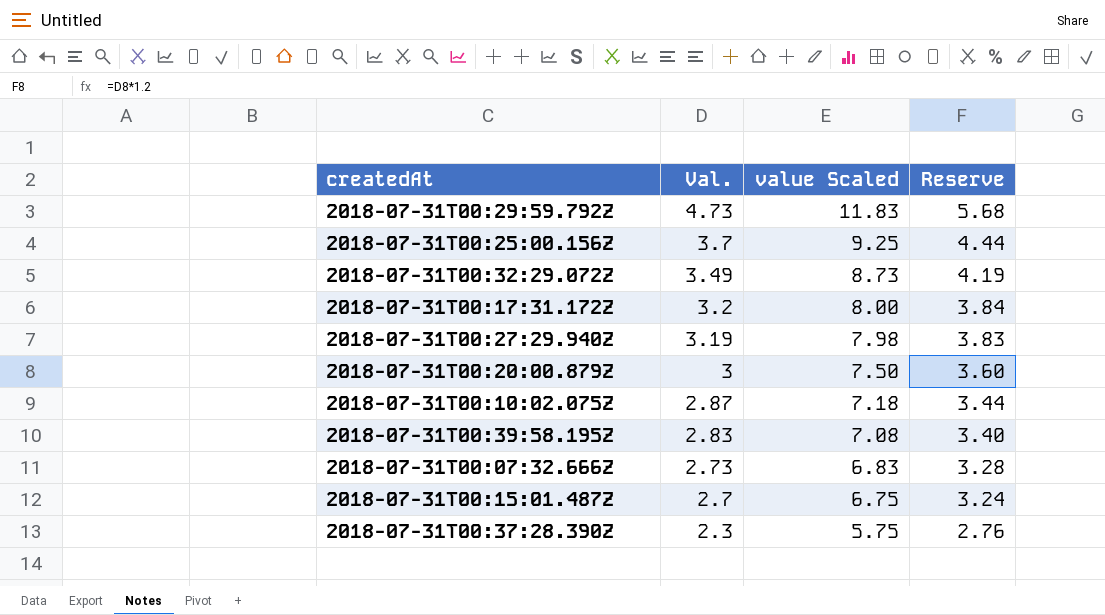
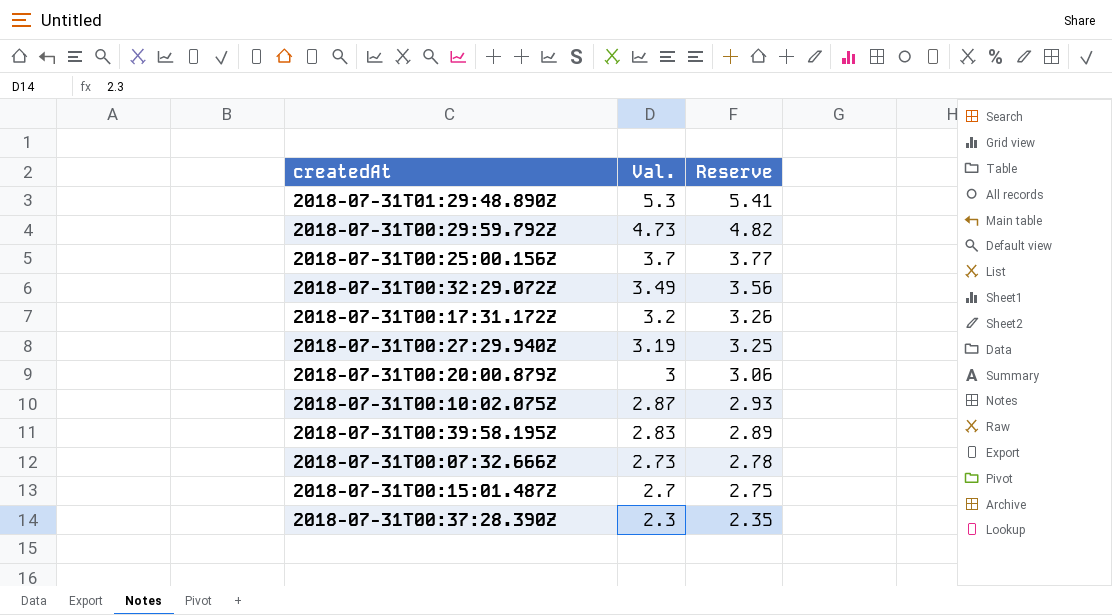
column value Scaled | formula: [Val.] * 2.5 -> none
column Reserve | formula: [Val.] * 1.2 -> [Val.] * 1.02
row 2018-07-31T01:29:48.890Z: none -> 5.3 | 5.41

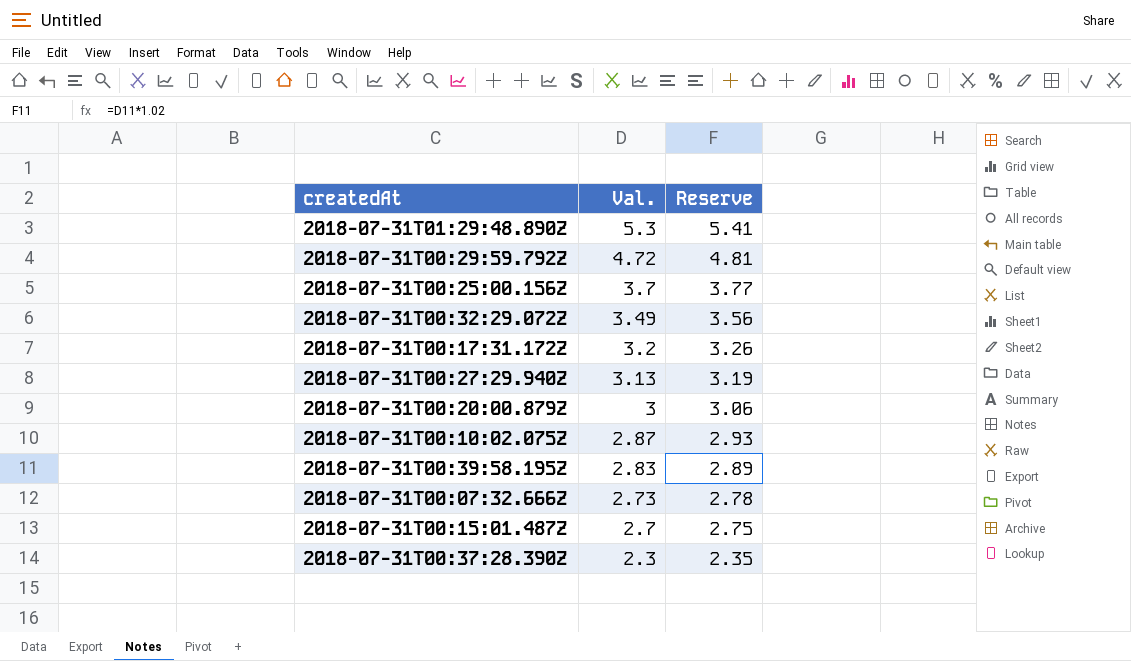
2018-07-31T00:29:59.792Z | Val.: 4.73 -> 4.72
2018-07-31T00:29:59.792Z | Reserve: 4.82 -> 4.81
2018-07-31T00:27:29.940Z | Val.: 3.19 -> 3.13
2018-07-31T00:27:29.940Z | Reserve: 3.25 -> 3.19

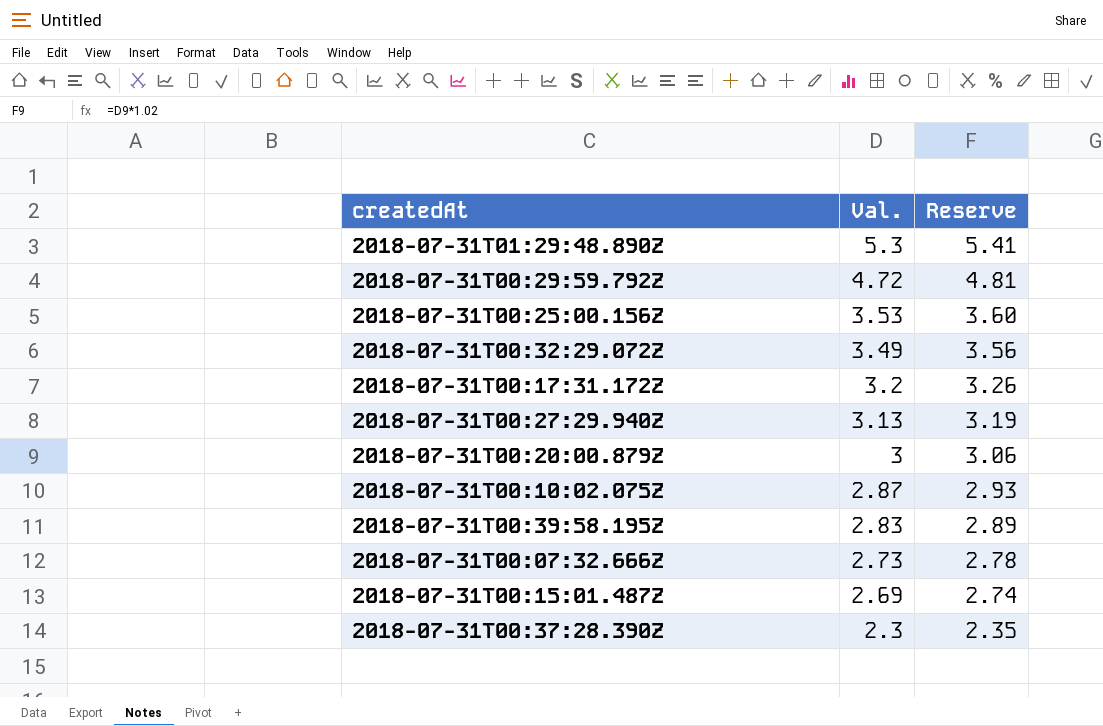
2018-07-31T00:25:00.156Z | Val.: 3.7 -> 3.53
2018-07-31T00:25:00.156Z | Reserve: 3.77 -> 3.60
2018-07-31T00:15:01.487Z | Val.: 2.7 -> 2.69
2018-07-31T00:15:01.487Z | Reserve: 2.75 -> 2.74

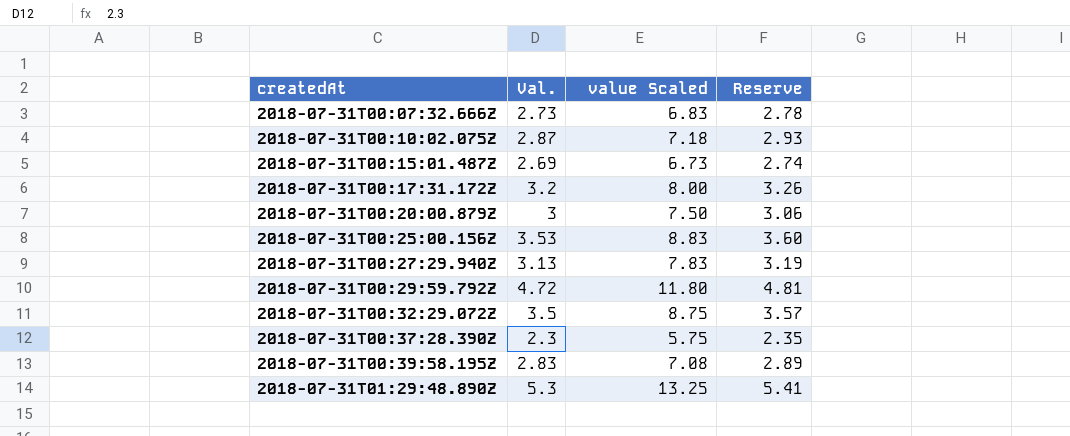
row order: Val. descending -> createdAt ascending
column value Scaled | formula: none -> [Val.] * 2.5
2018-07-31T00:32:29.072Z | Val.: 3.49 -> 3.5
2018-07-31T00:32:29.072Z | Reserve: 3.56 -> 3.57

